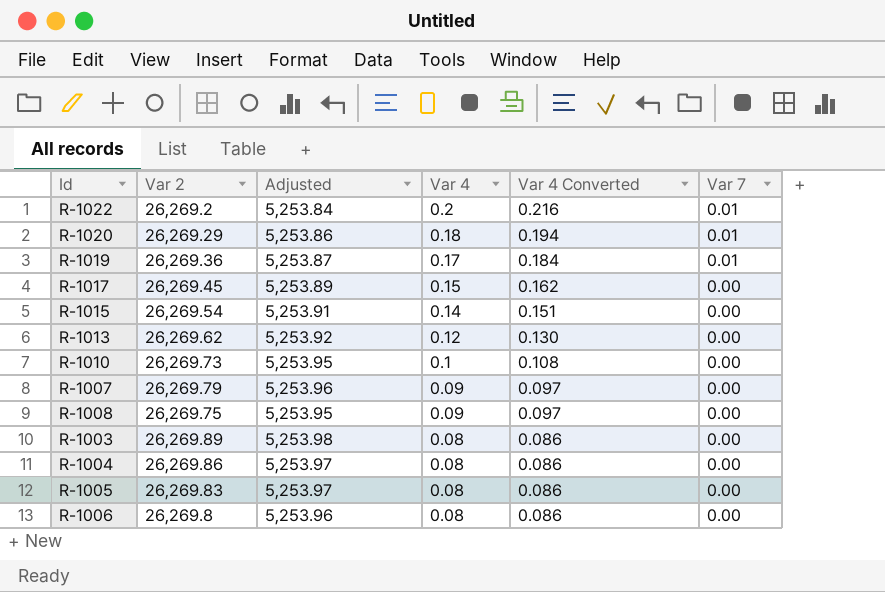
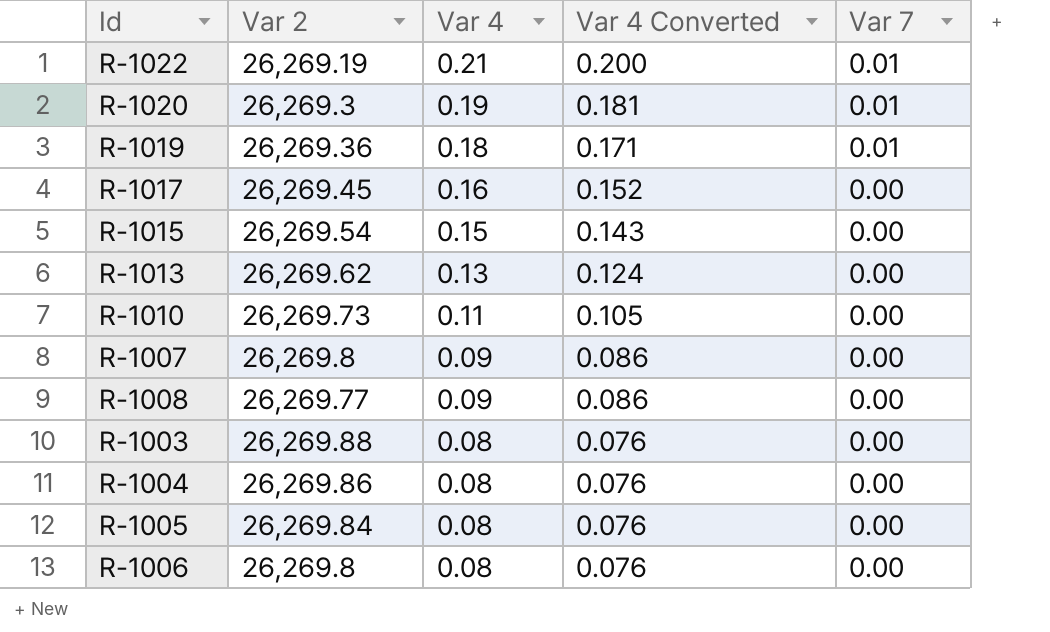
column Adjusted | formula: [Var 2] * 0.2 -> none
column Var 4 Converted | formula: [Var 4] * 1.08 -> [Var 4] * 0.95
R-1022 | Var 2: 26,269.2 -> 26,269.19
R-1022 | Var 4: 0.2 -> 0.21
R-1020 | Var 2: 26,269.29 -> 26,269.3
R-1020 | Var 4: 0.18 -> 0.19
R-1019 | Var 4: 0.17 -> 0.18
R-1017 | Var 4: 0.15 -> 0.16
R-1015 | Var 4: 0.14 -> 0.15
R-1013 | Var 4: 0.12 -> 0.13
R-1010 | Var 4: 0.1 -> 0.11
R-1007 | Var 2: 26,269.79 -> 26,269.8
R-1008 | Var 2: 26,269.75 -> 26,269.77
R-1003 | Var 2: 26,269.89 -> 26,269.88
R-1005 | Var 2: 26,269.83 -> 26,269.84

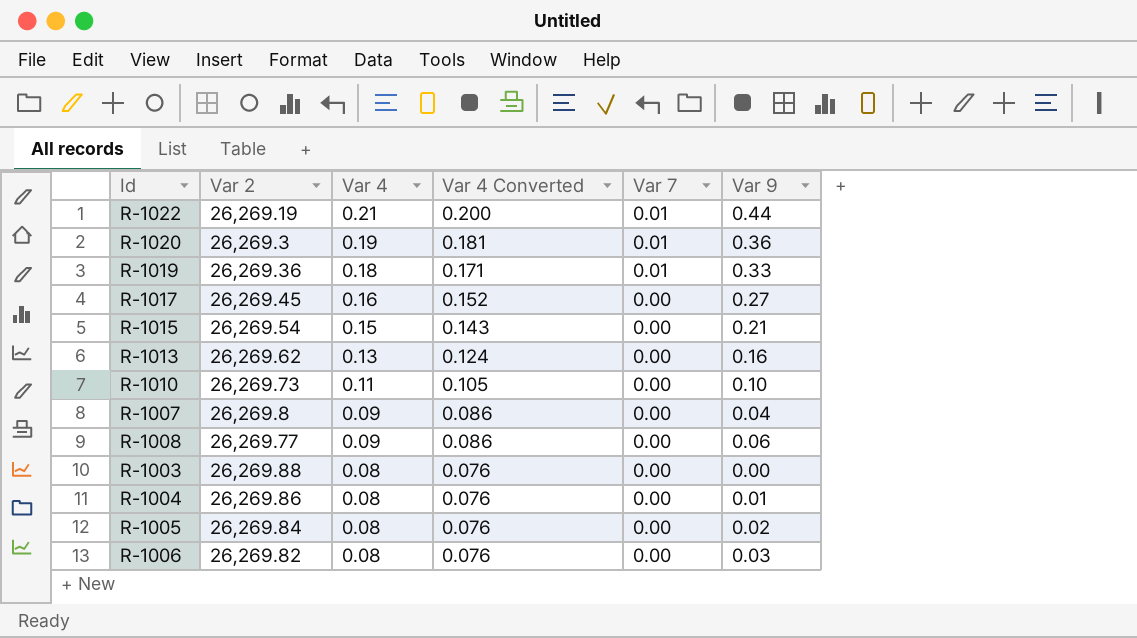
column Var 9 | position: none -> 6
R-1006 | Var 2: 26,269.8 -> 26,269.82

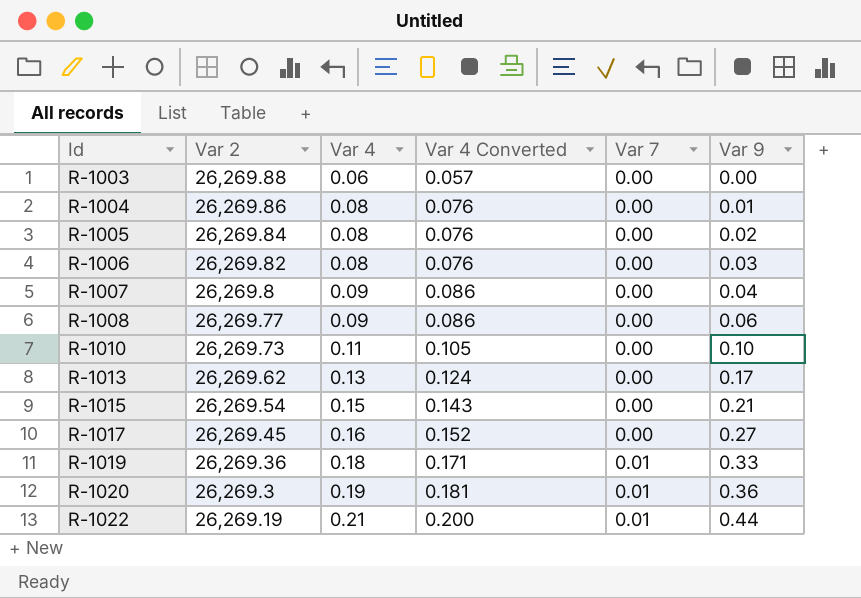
row order: Var 4 descending -> Id ascending
R-1003 | Var 4: 0.08 -> 0.06
R-1003 | Var 4 Converted: 0.076 -> 0.057
R-1013 | Var 9: 0.16 -> 0.17

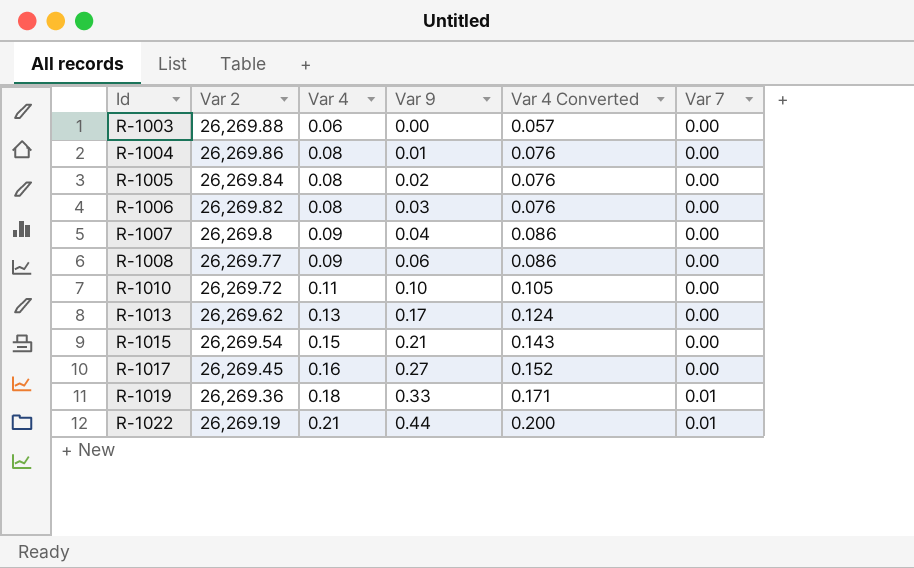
column Var 9 | position: 6 -> 4
row R-1020: 26,269.3 | 0.19 | 0.181 | 0.01 | 0.36 -> none
R-1010 | Var 2: 26,269.73 -> 26,269.72

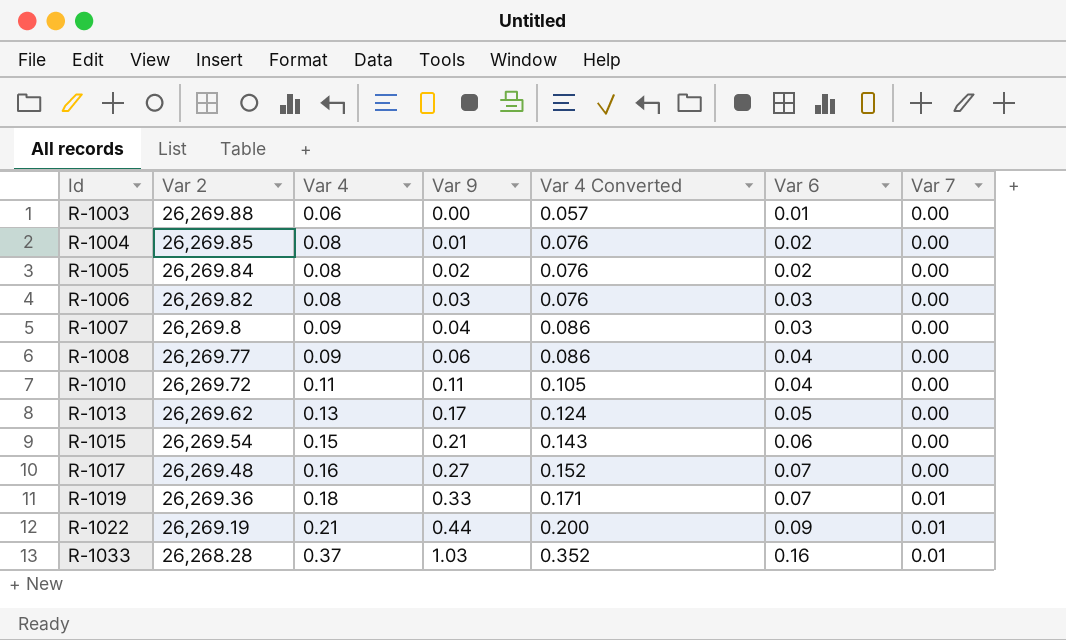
column Var 6 | position: none -> 6
R-1004 | Var 2: 26,269.86 -> 26,269.85
R-1010 | Var 9: 0.10 -> 0.11
R-1017 | Var 2: 26,269.45 -> 26,269.48
row R-1033: none -> 26,268.28 | 0.37 | 1.03 | 0.352 | 0.16 | 0.01

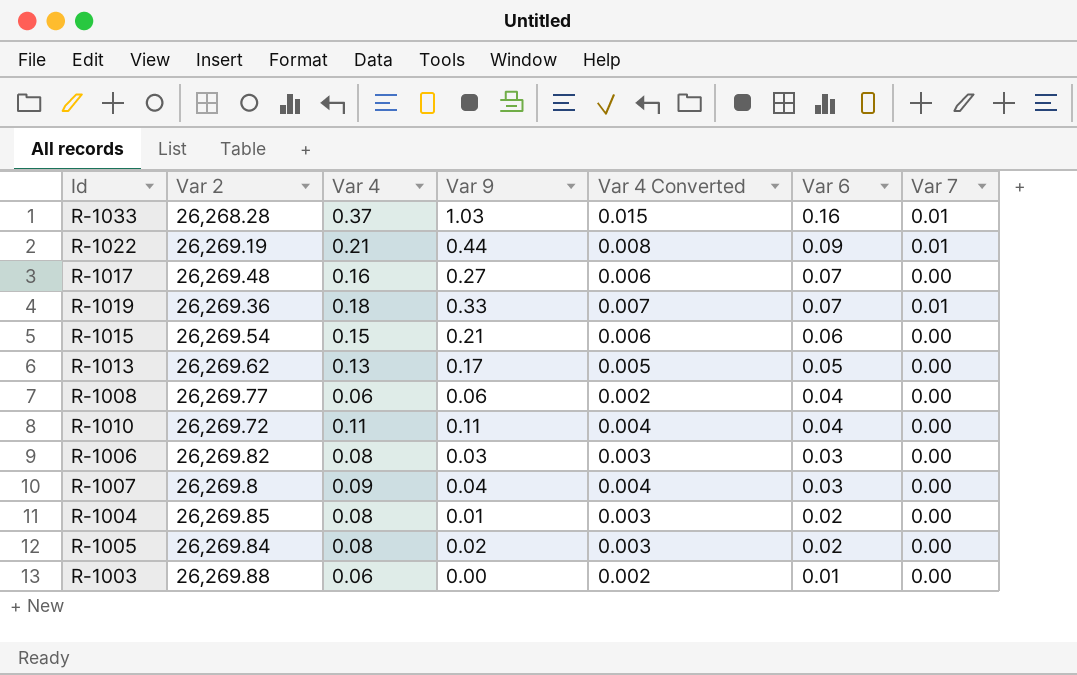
row order: Id ascending -> Var 6 descending
column Var 4 Converted | formula: [Var 4] * 0.95 -> [Var 4] * 0.04
R-1008 | Var 4: 0.09 -> 0.06

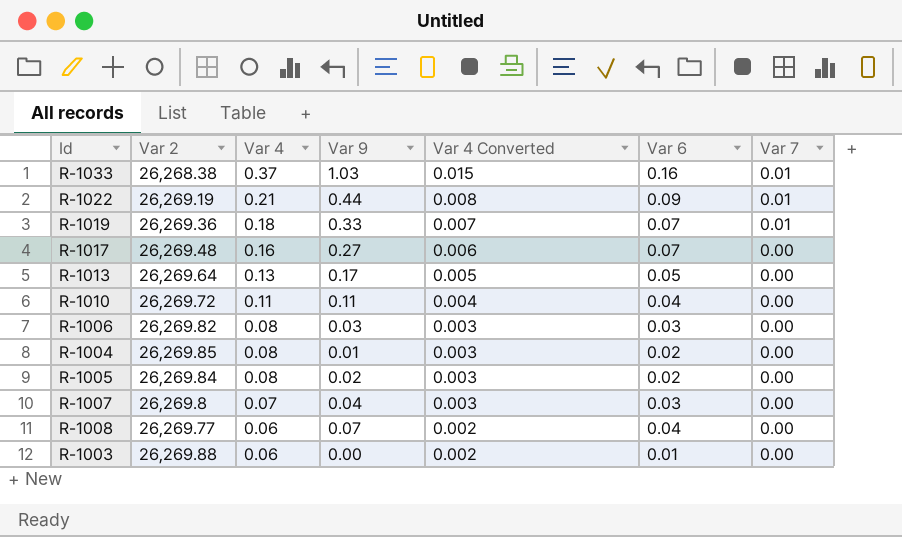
row order: Var 6 descending -> Var 4 descending
row R-1015: 26,269.54 | 0.15 | 0.21 | 0.006 | 0.06 | 0.00 -> none
R-1033 | Var 2: 26,268.28 -> 26,268.38
R-1013 | Var 2: 26,269.62 -> 26,269.64
R-1007 | Var 4: 0.09 -> 0.07
R-1007 | Var 4 Converted: 0.004 -> 0.003
R-1008 | Var 9: 0.06 -> 0.07

